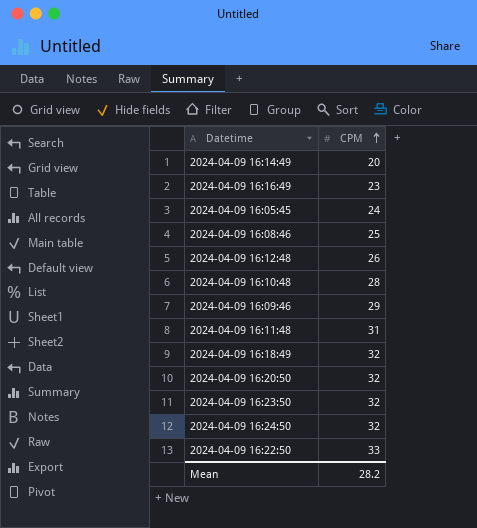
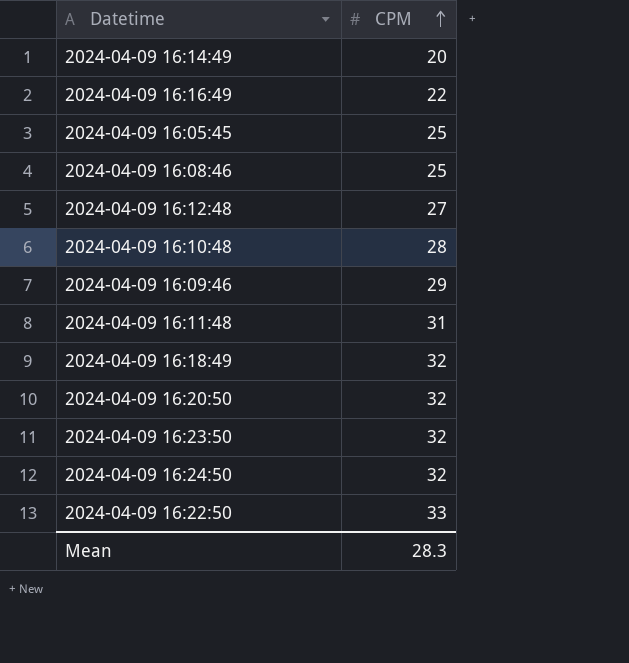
2024-04-09 16:16:49 | CPM: 23 -> 22
2024-04-09 16:05:45 | CPM: 24 -> 25
2024-04-09 16:12:48 | CPM: 26 -> 27
Mean | CPM: 28.2 -> 28.3

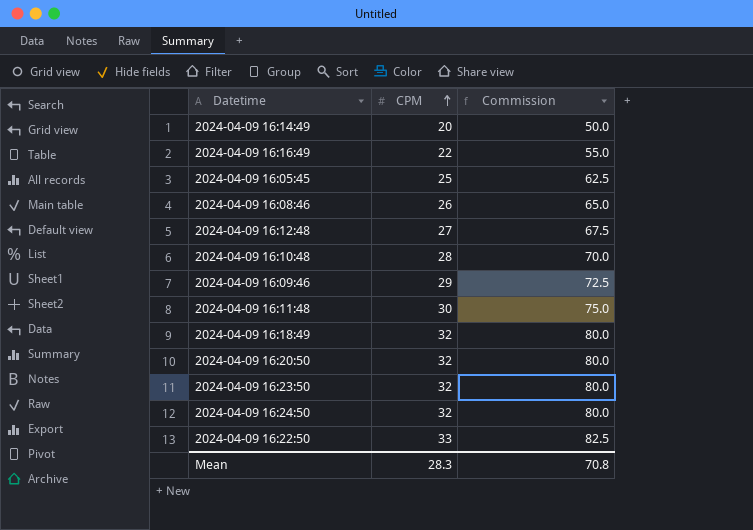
column Commission | formula: none -> [CPM] * 2.5
2024-04-09 16:08:46 | CPM: 25 -> 26
2024-04-09 16:11:48 | CPM: 31 -> 30

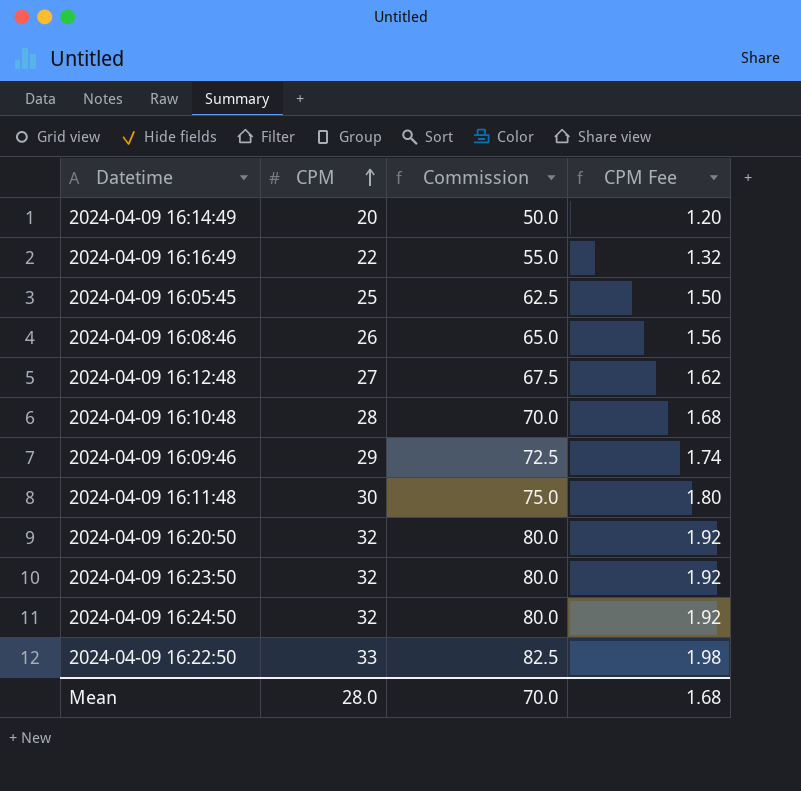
column CPM Fee | formula: none -> [CPM] * 0.06
row 2024-04-09 16:18:49: 32 | 80.0 -> none
Mean | CPM: 28.3 -> 28.0
Mean | Commission: 70.8 -> 70.0

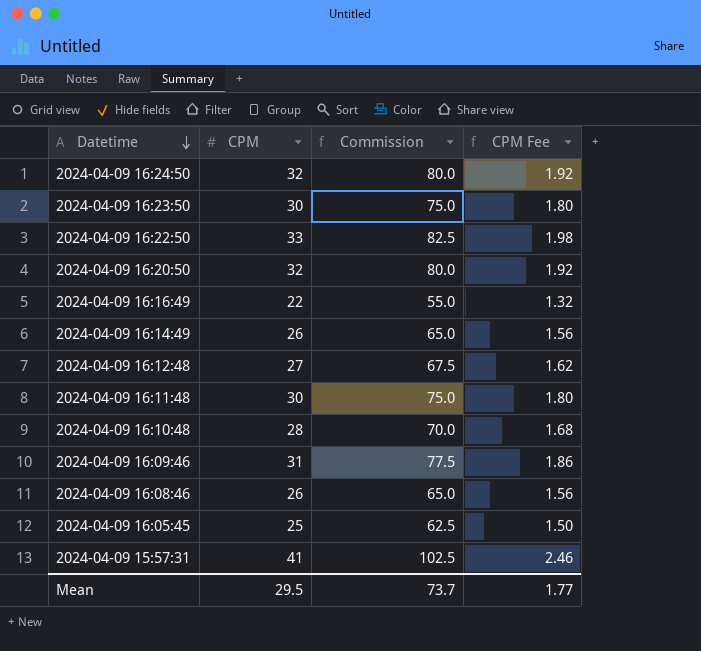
row order: CPM ascending -> Datetime descending
2024-04-09 16:23:50 | CPM: 32 -> 30
2024-04-09 16:23:50 | Commission: 80.0 -> 75.0
2024-04-09 16:23:50 | CPM Fee: 1.92 -> 1.80
2024-04-09 16:14:49 | CPM: 20 -> 26
2024-04-09 16:14:49 | Commission: 50.0 -> 65.0
2024-04-09 16:14:49 | CPM Fee: 1.20 -> 1.56
2024-04-09 16:09:46 | CPM: 29 -> 31
2024-04-09 16:09:46 | Commission: 72.5 -> 77.5
2024-04-09 16:09:46 | CPM Fee: 1.74 -> 1.86
row 2024-04-09 15:57:31: none -> 41 | 102.5 | 2.46
Mean | CPM: 28.0 -> 29.5
Mean | Commission: 70.0 -> 73.7
Mean | CPM Fee: 1.68 -> 1.77

